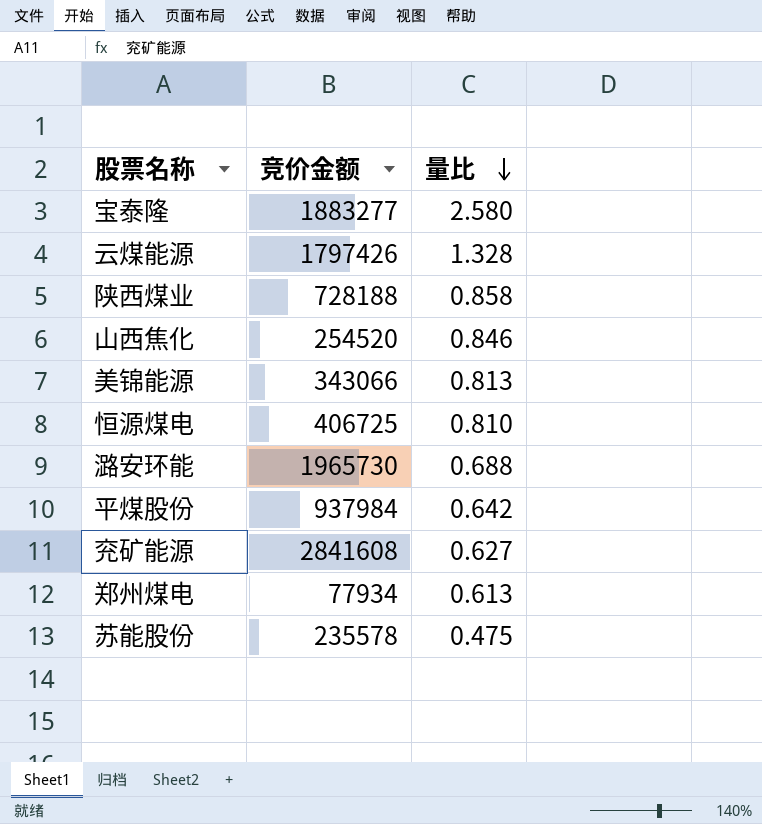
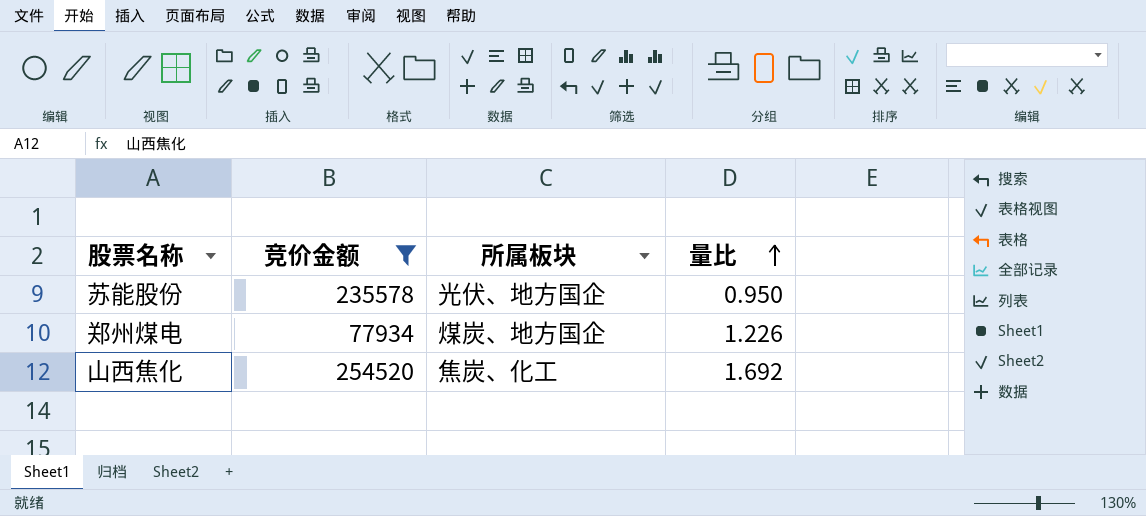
filter: none -> 竞价金额 <= 254520
row order: 量比 descending -> 量比 ascending
column 所属板块 | position: none -> 3
苏能股份 | 量比: 0.475 -> 0.950
郑州煤电 | 量比: 0.613 -> 1.226
山西焦化 | 量比: 0.846 -> 1.692

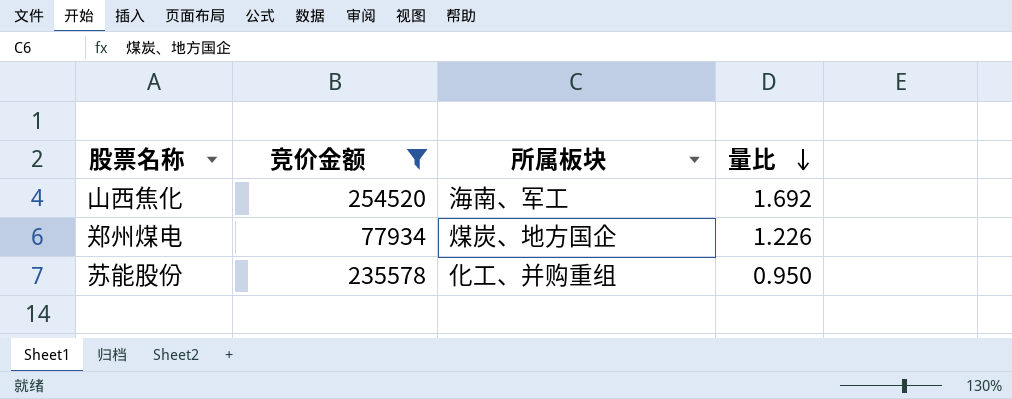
row order: 量比 ascending -> 量比 descending
山西焦化 | 所属板块: 焦炭、化工 -> 海南、军工
苏能股份 | 所属板块: 光伏、地方国企 -> 化工、并购重组

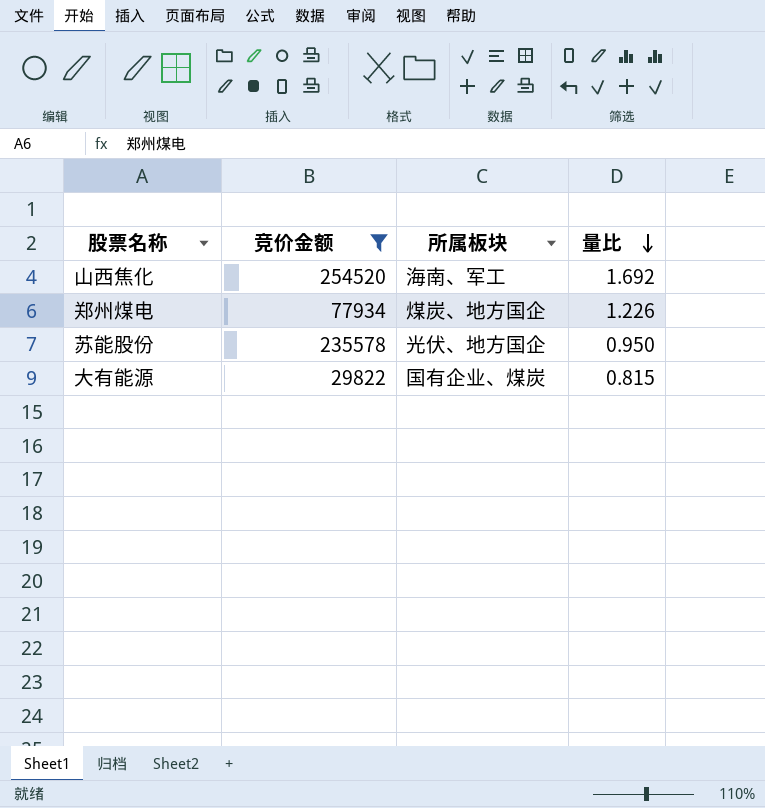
苏能股份 | 所属板块: 化工、并购重组 -> 光伏、地方国企
row 大有能源: none -> 29822 | 国有企业、煤炭 | 0.815

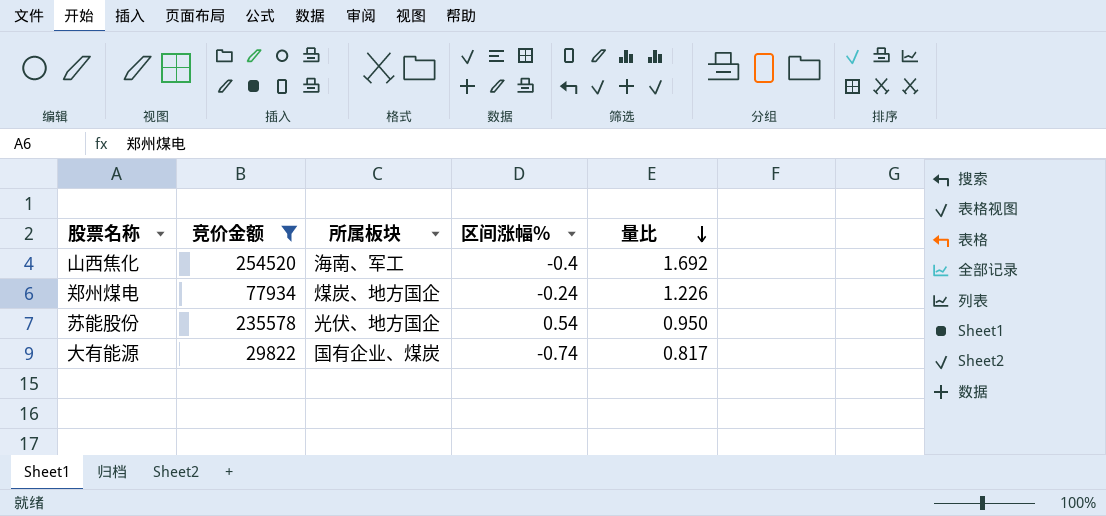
column 区间涨幅% | position: none -> 4
大有能源 | 量比: 0.815 -> 0.817

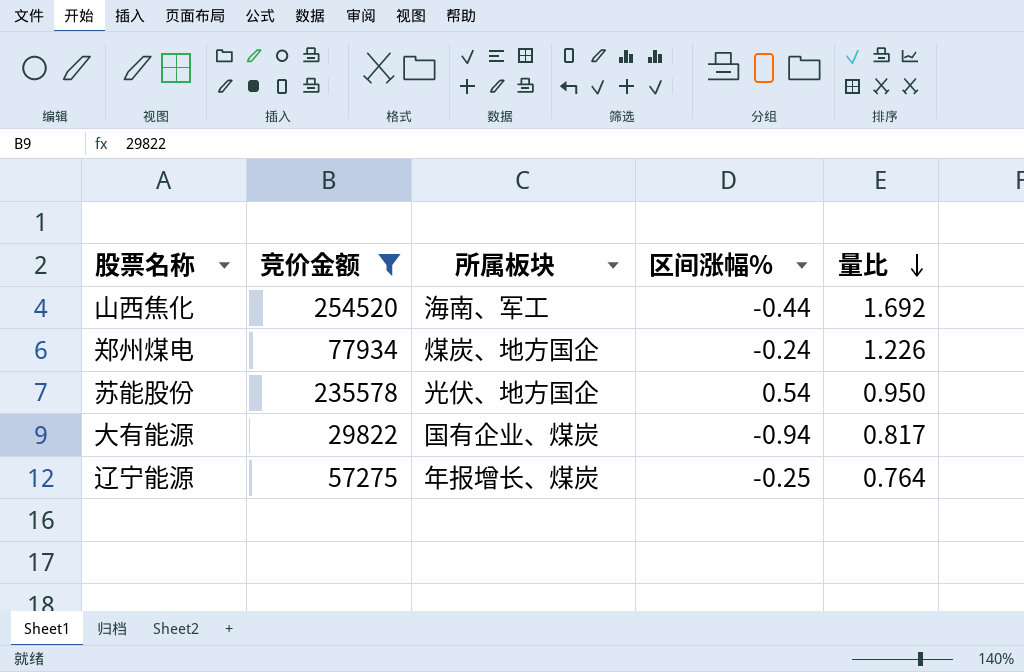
山西焦化 | 区间涨幅%: -0.4 -> -0.44
大有能源 | 区间涨幅%: -0.74 -> -0.94
row 辽宁能源: none -> 57275 | 年报增长、煤炭 | -0.25 | 0.764

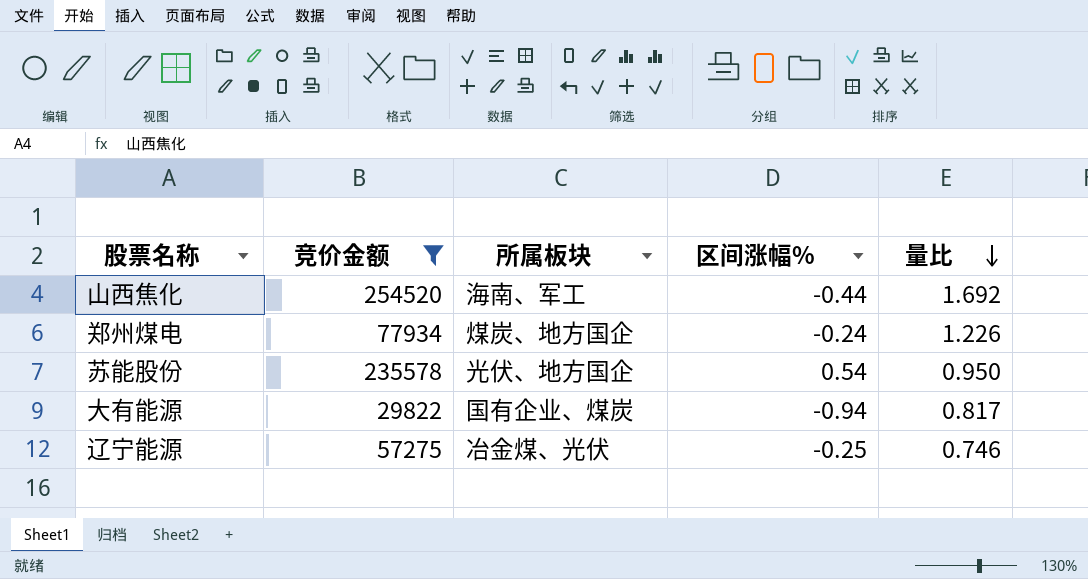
辽宁能源 | 所属板块: 年报增长、煤炭 -> 冶金煤、光伏
辽宁能源 | 量比: 0.764 -> 0.746

